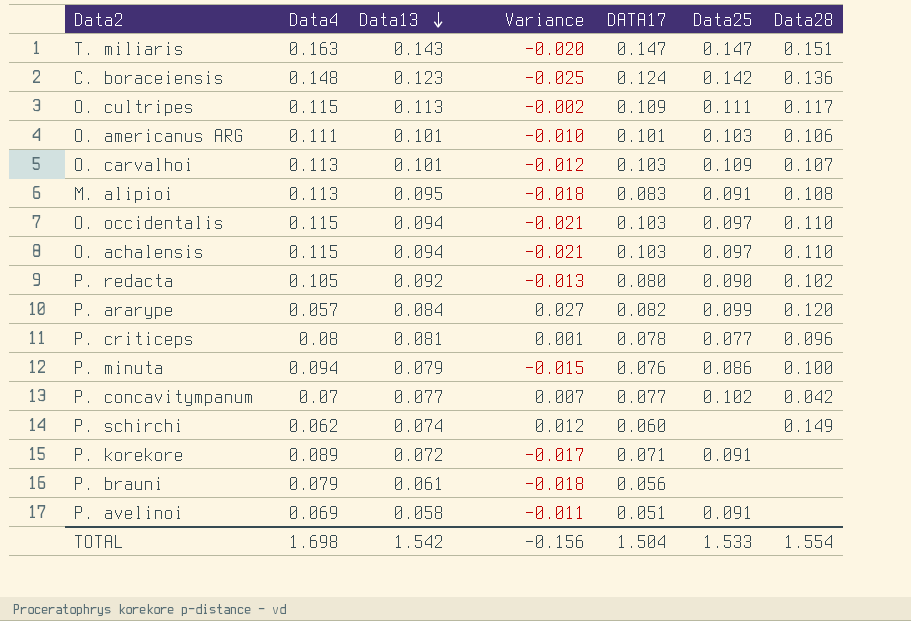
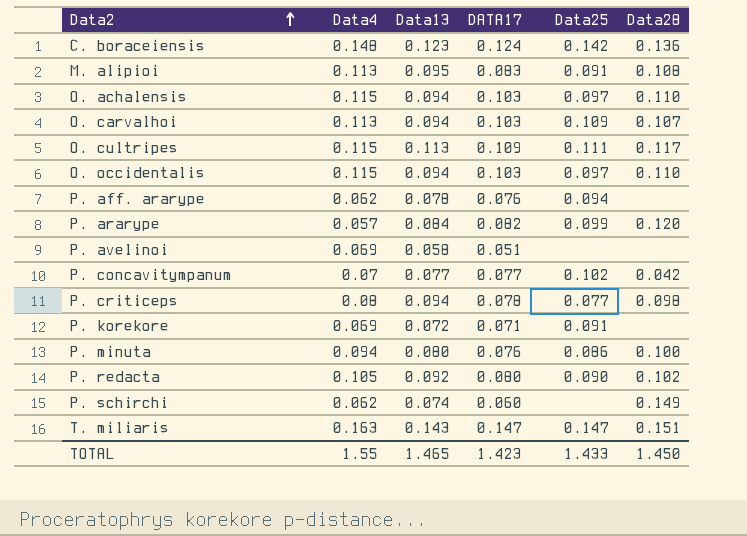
row order: Data13 descending -> Data2 ascending
column Variance | formula: [Data13] - [Data4] -> none
row O. americanus ARG: 0.111 | 0.101 | -0.010 | 0.101 | 0.103 | 0.106 -> none
row P. brauni: 0.079 | 0.061 | -0.018 | 0.056 | none | none -> none
O. carvalhoi | Data13: 0.101 -> 0.094
row P. aff. ararype: none -> 0.062 | 0.078 | 0.076 | 0.094 | none
P. avelinoi | Data25: 0.091 -> none
P. criticeps | Data13: 0.081 -> 0.094
P. criticeps | Data28: 0.096 -> 0.098
P. korekore | Data4: 0.089 -> 0.069
P. minuta | Data13: 0.079 -> 0.080
TOTAL | Data4: 1.698 -> 1.55
TOTAL | Data13: 1.542 -> 1.465
TOTAL | DATA17: 1.504 -> 1.423
TOTAL | Data25: 1.533 -> 1.433
TOTAL | Data28: 1.554 -> 1.450

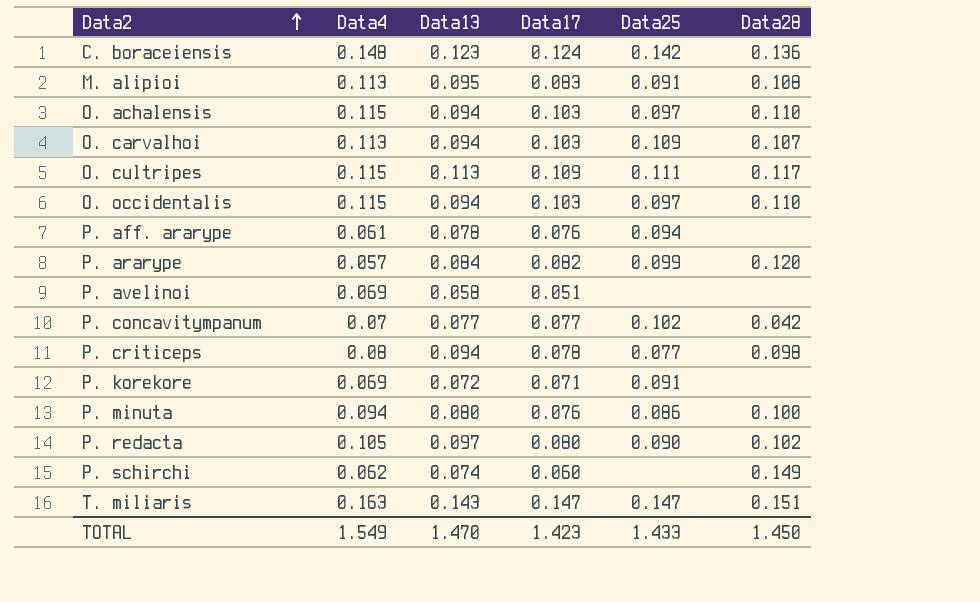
column name: DATA17 -> Data17
P. aff. ararype | Data4: 0.062 -> 0.061
P. redacta | Data13: 0.092 -> 0.097
TOTAL | Data4: 1.55 -> 1.549
TOTAL | Data13: 1.465 -> 1.470

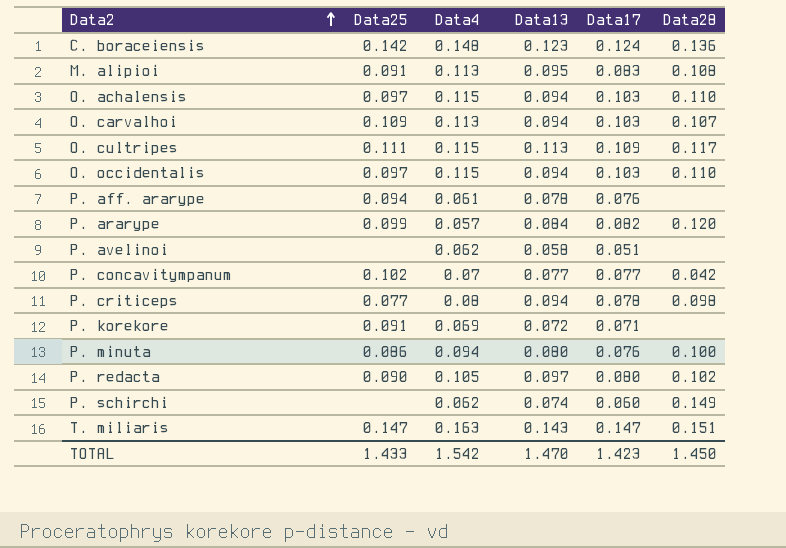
column Data25 | position: 5 -> 2
P. avelinoi | Data4: 0.069 -> 0.062
TOTAL | Data4: 1.549 -> 1.542

